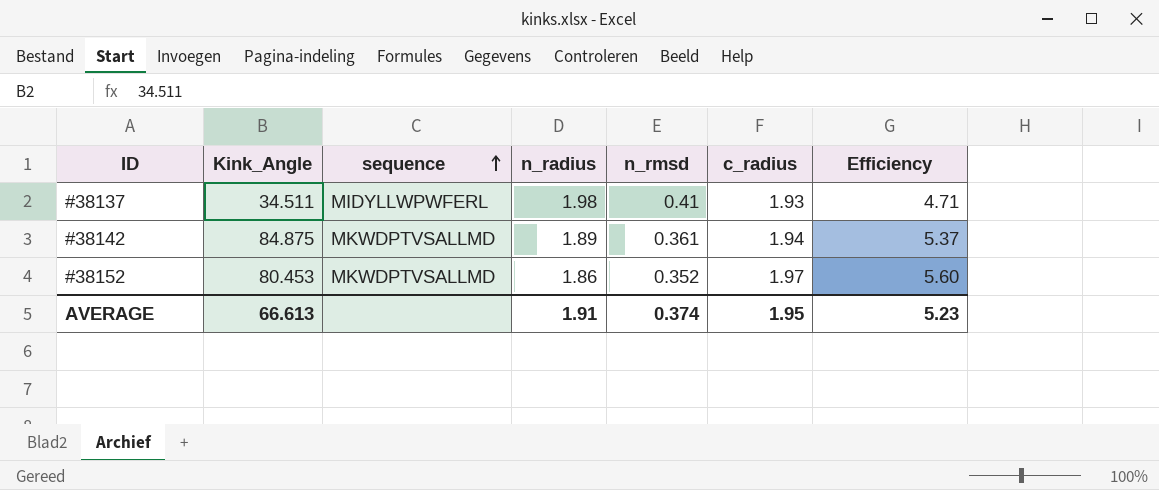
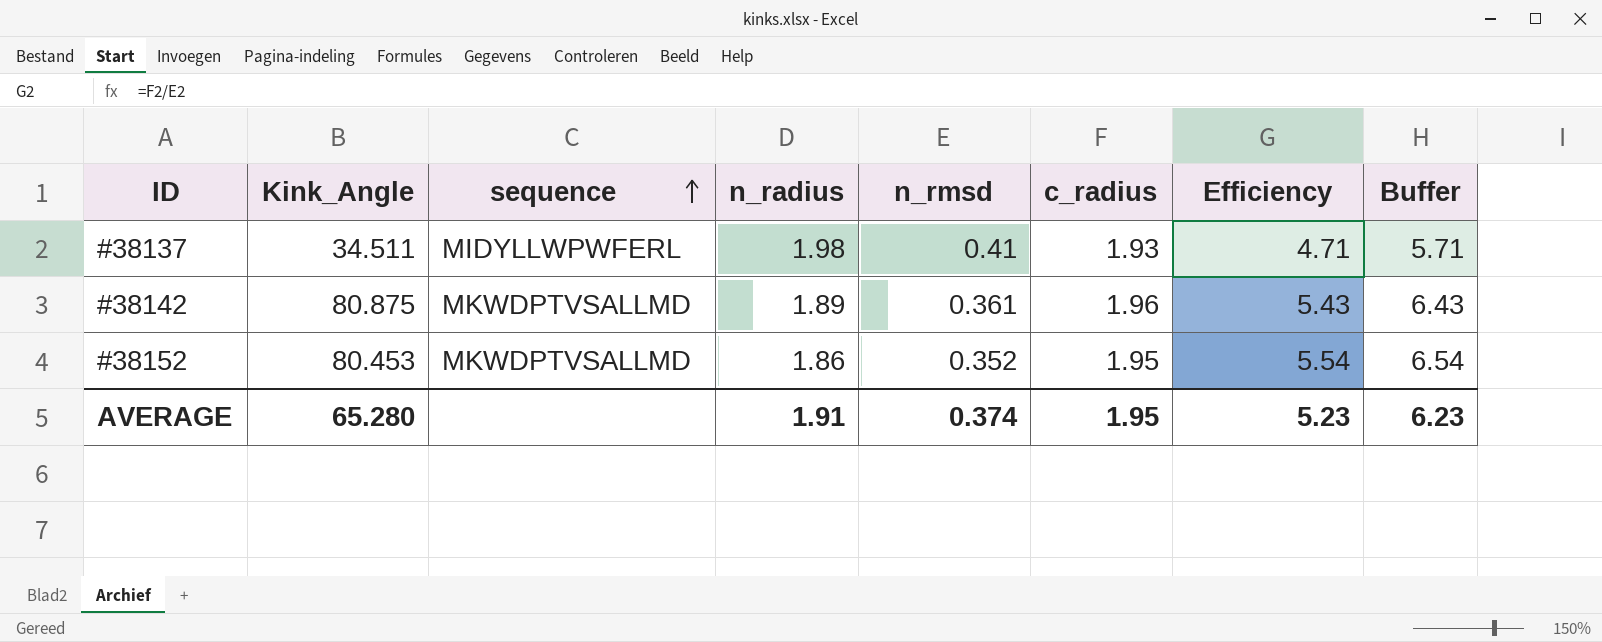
column Buffer | formula: none -> [Efficiency] + 1
#38142 | Kink_Angle: 84.875 -> 80.875
#38142 | c_radius: 1.94 -> 1.96
#38142 | Efficiency: 5.37 -> 5.43
#38152 | c_radius: 1.97 -> 1.95
#38152 | Efficiency: 5.60 -> 5.54
AVERAGE | Kink_Angle: 66.613 -> 65.280

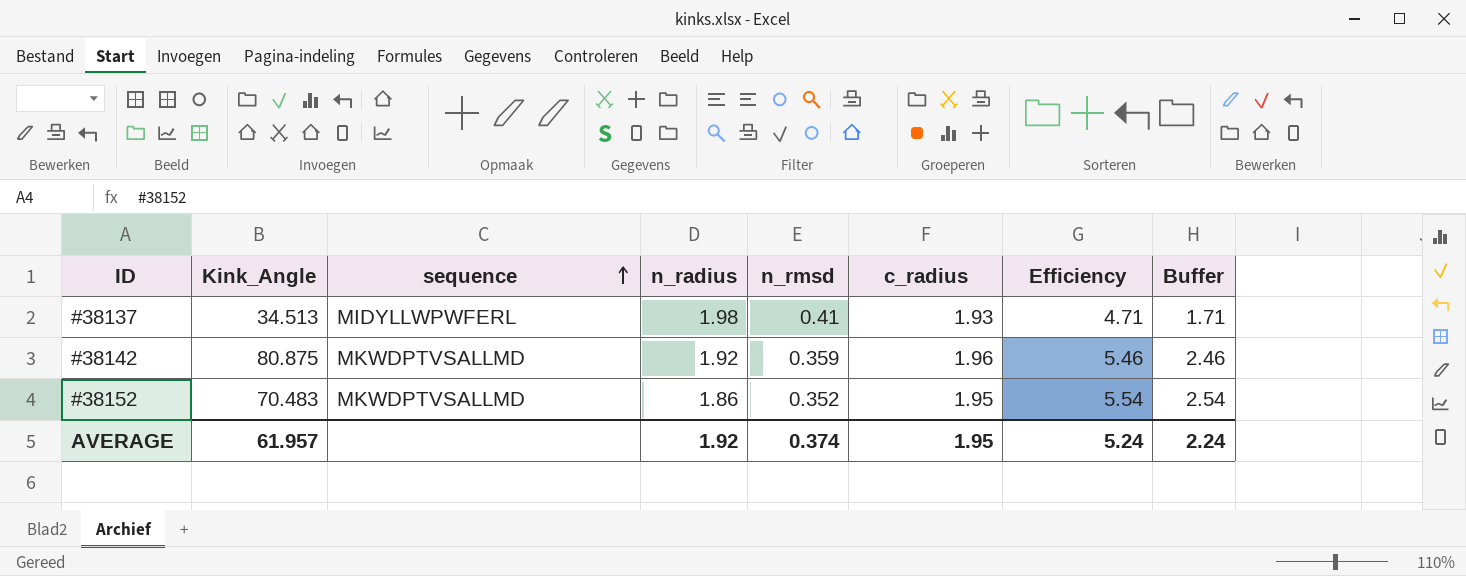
column Buffer | formula: [Efficiency] + 1 -> [Efficiency] - 3
#38137 | Kink_Angle: 34.511 -> 34.513
#38142 | n_radius: 1.89 -> 1.92
#38142 | n_rmsd: 0.361 -> 0.359
#38142 | Efficiency: 5.43 -> 5.46
#38152 | Kink_Angle: 80.453 -> 70.483
AVERAGE | Kink_Angle: 65.280 -> 61.957
AVERAGE | n_radius: 1.91 -> 1.92
AVERAGE | Efficiency: 5.23 -> 5.24
AVERAGE | Buffer: 6.23 -> 2.24

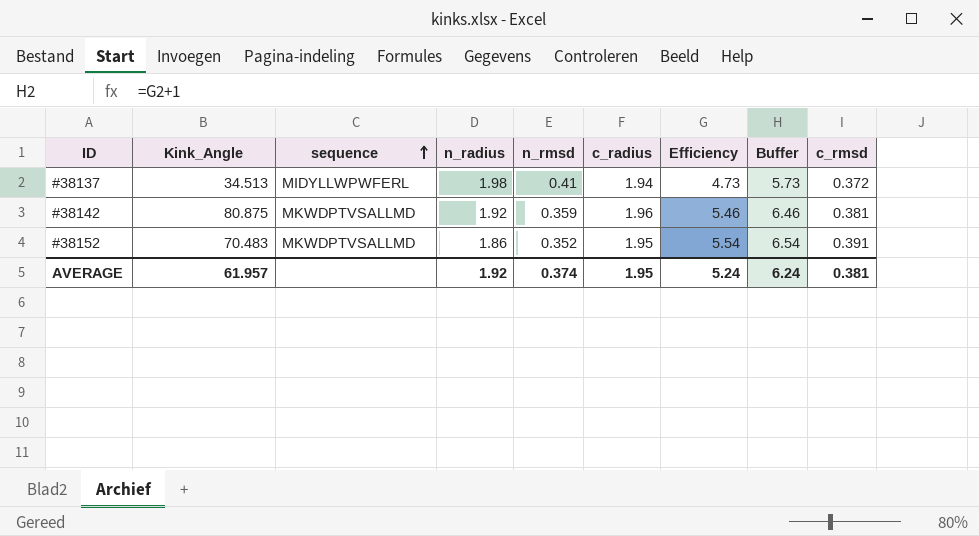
column Buffer | formula: [Efficiency] - 3 -> [Efficiency] + 1
column c_rmsd | position: none -> 9
#38137 | c_radius: 1.93 -> 1.94
#38137 | Efficiency: 4.71 -> 4.73
AVERAGE | Buffer: 2.24 -> 6.24

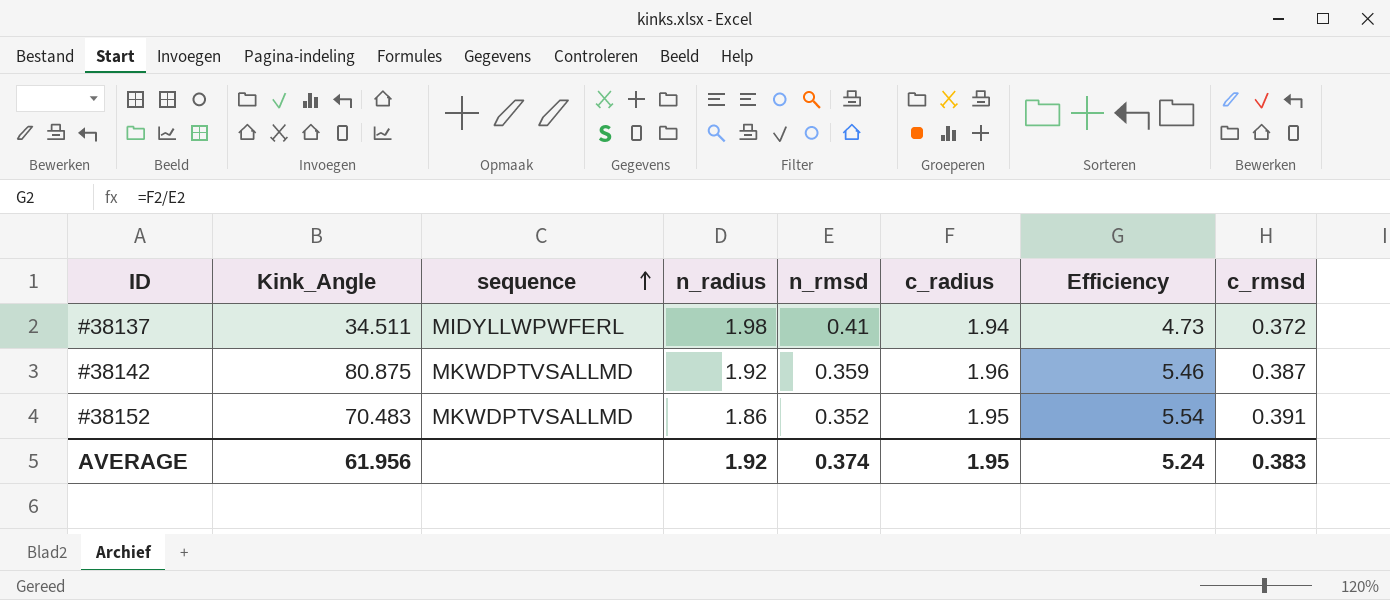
column Buffer | formula: [Efficiency] + 1 -> none
#38137 | Kink_Angle: 34.513 -> 34.511
#38142 | c_rmsd: 0.381 -> 0.387
AVERAGE | Kink_Angle: 61.957 -> 61.956
AVERAGE | c_rmsd: 0.381 -> 0.383

